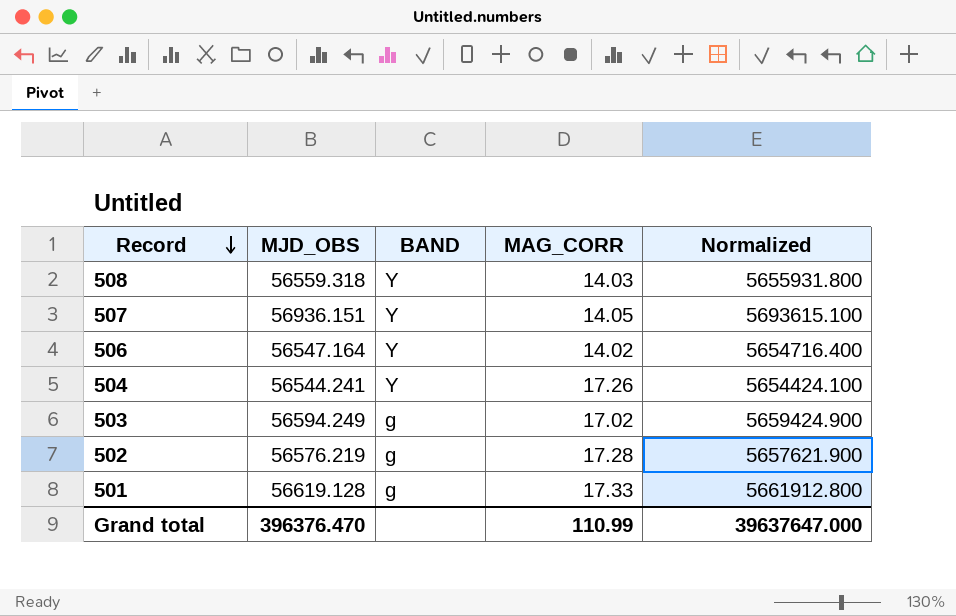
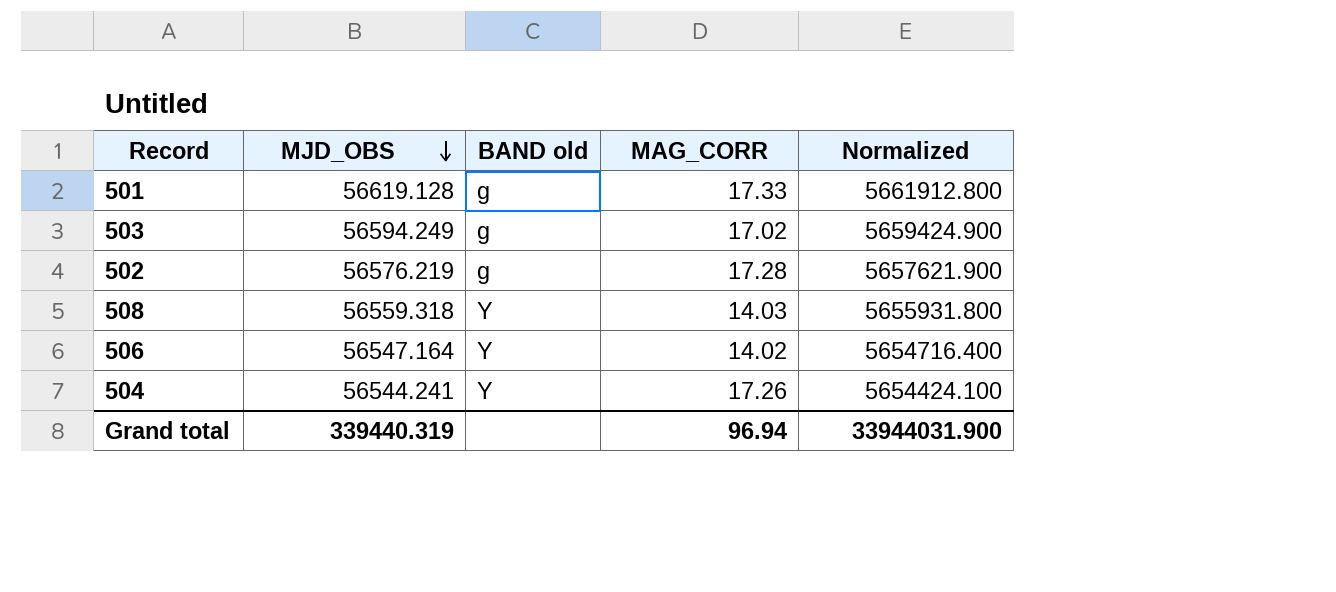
row order: Record descending -> MJD_OBS descending
column name: BAND -> BAND old
row 507: 56936.151 | Y | 14.05 | 5693615.100 -> none
Grand total | MJD_OBS: 396376.470 -> 339440.319
Grand total | MAG_CORR: 110.99 -> 96.94
Grand total | Normalized: 39637647.000 -> 33944031.900

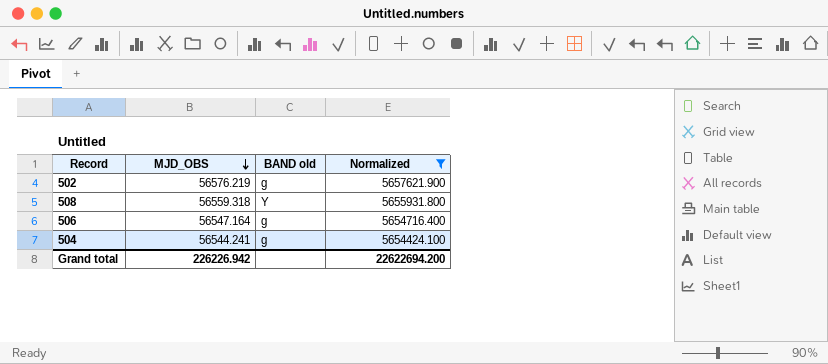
filter: none -> Normalized <= 5657621.900
column MAG_CORR | position: 4 -> none
506 | BAND old: Y -> g
504 | BAND old: Y -> g
Grand total | MJD_OBS: 339440.319 -> 226226.942
Grand total | Normalized: 33944031.900 -> 22622694.200

